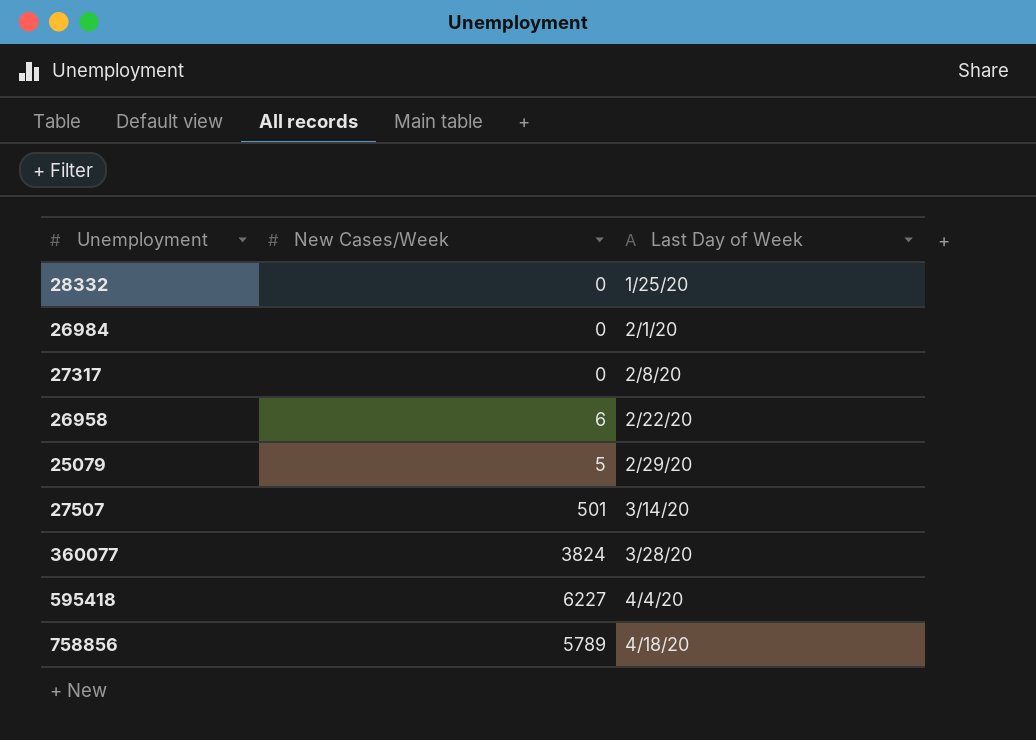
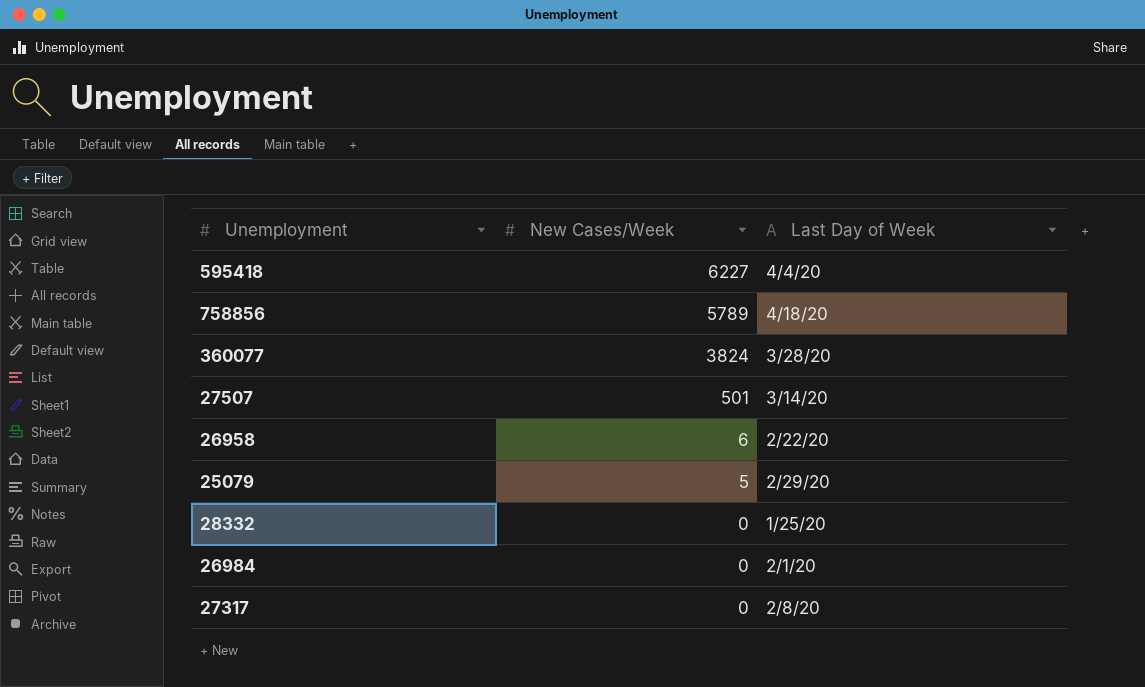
row order: Last Day of Week ascending -> New Cases/Week descending

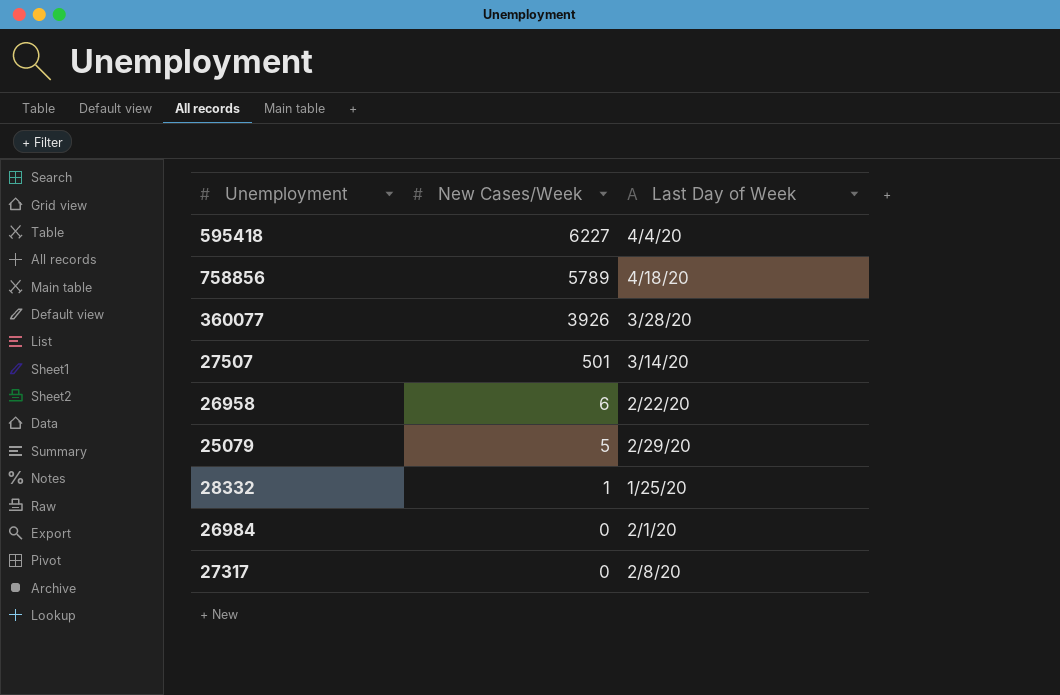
360077 | New Cases/Week: 3824 -> 3926
28332 | New Cases/Week: 0 -> 1

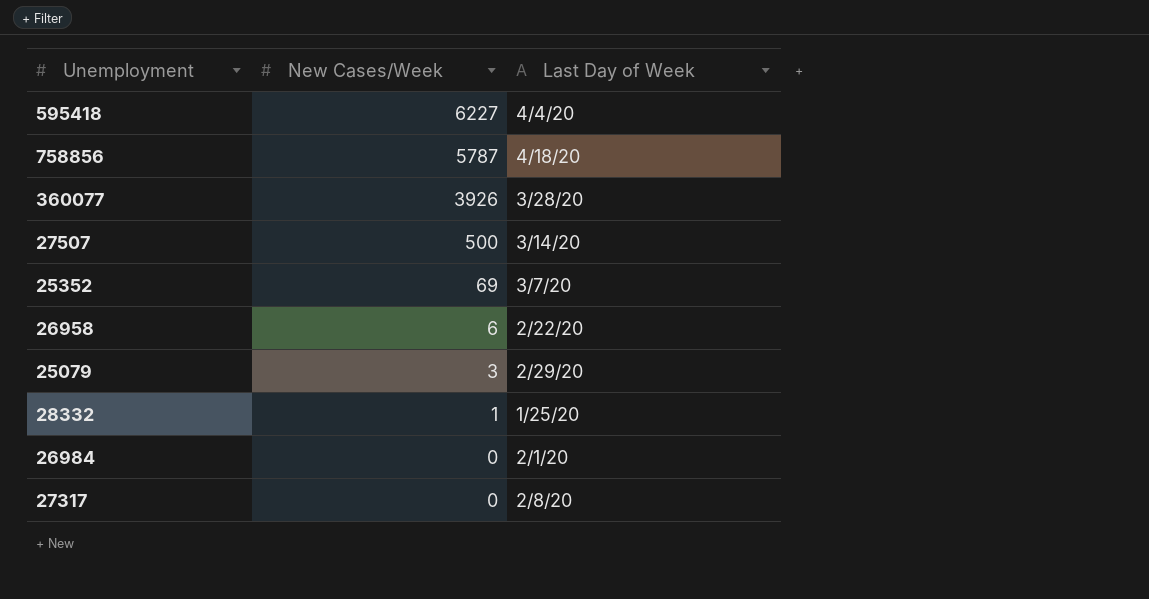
758856 | New Cases/Week: 5789 -> 5787
27507 | New Cases/Week: 501 -> 500
row 25352: none -> 69 | 3/7/20
25079 | New Cases/Week: 5 -> 3

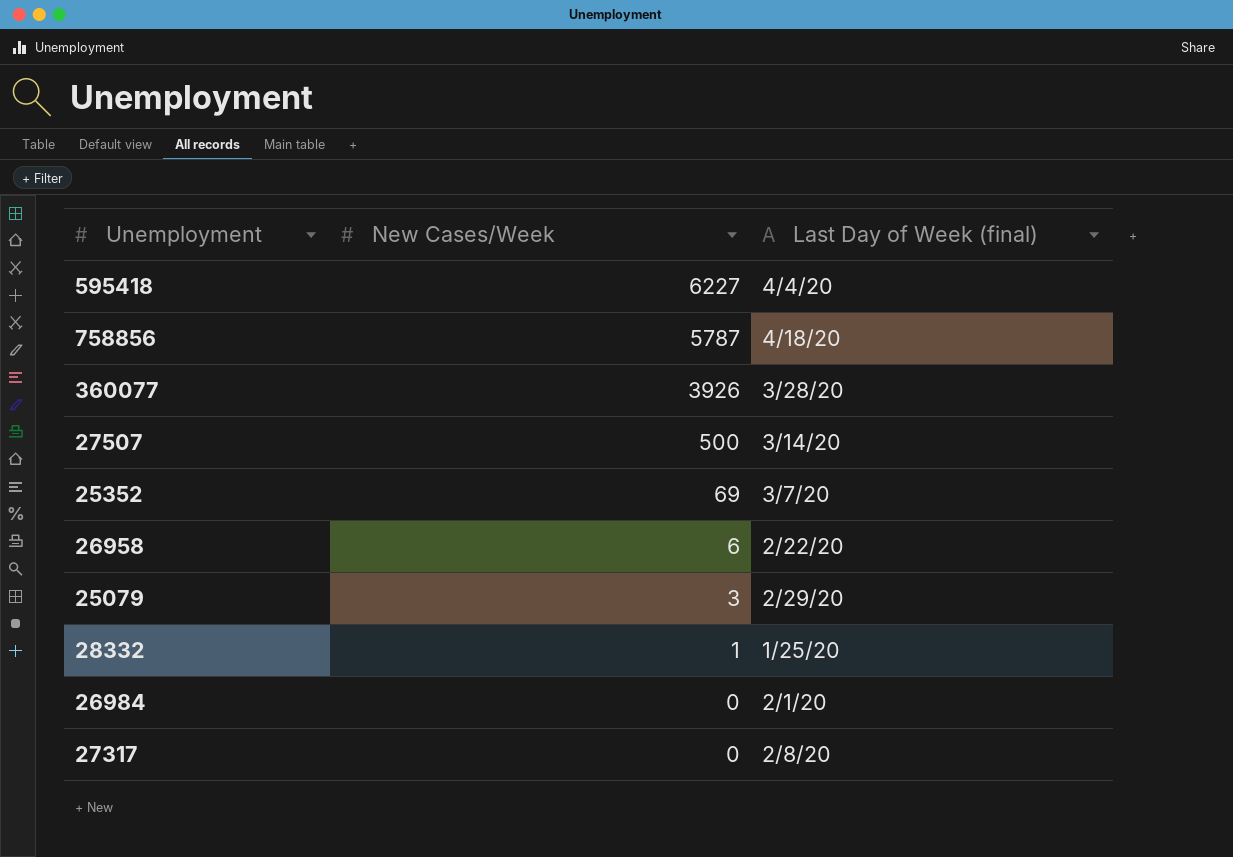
column name: Last Day of Week -> Last Day of Week (final)

